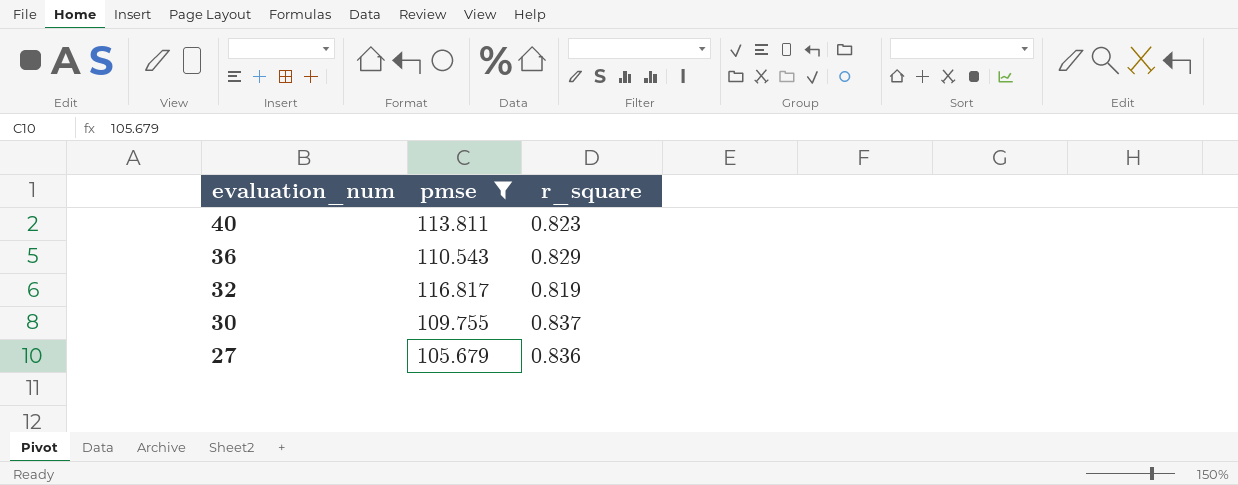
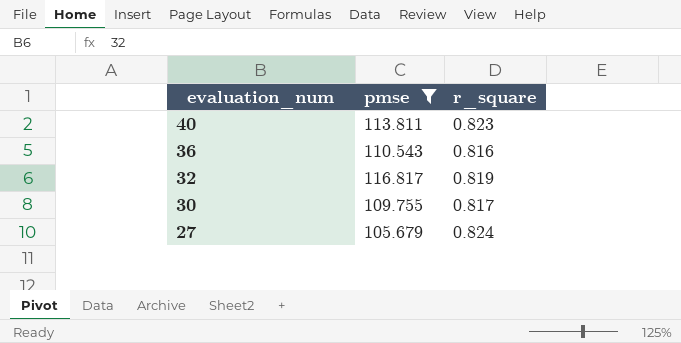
36 | r_square: 0.829 -> 0.816
30 | r_square: 0.837 -> 0.817
27 | r_square: 0.836 -> 0.824

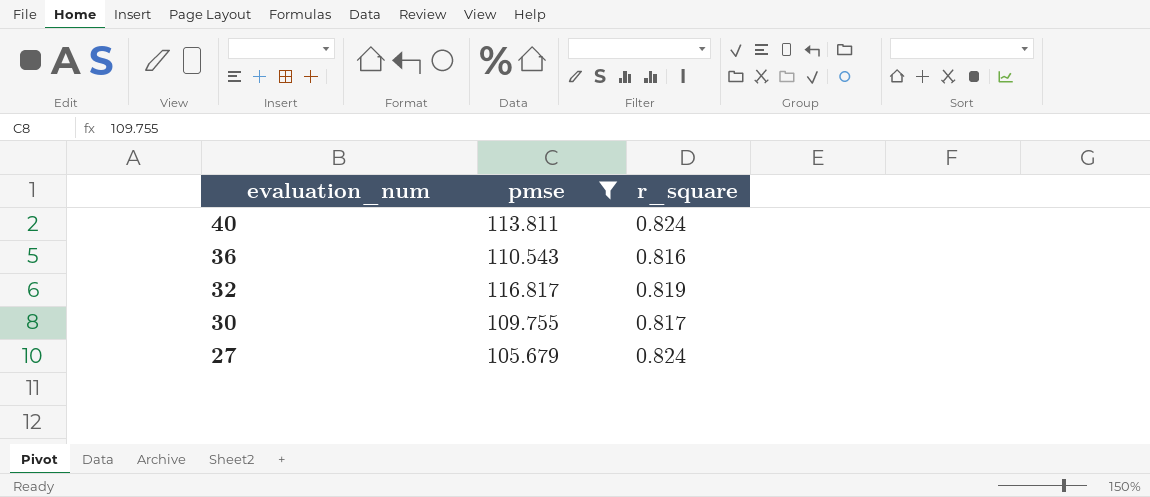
40 | r_square: 0.823 -> 0.824

